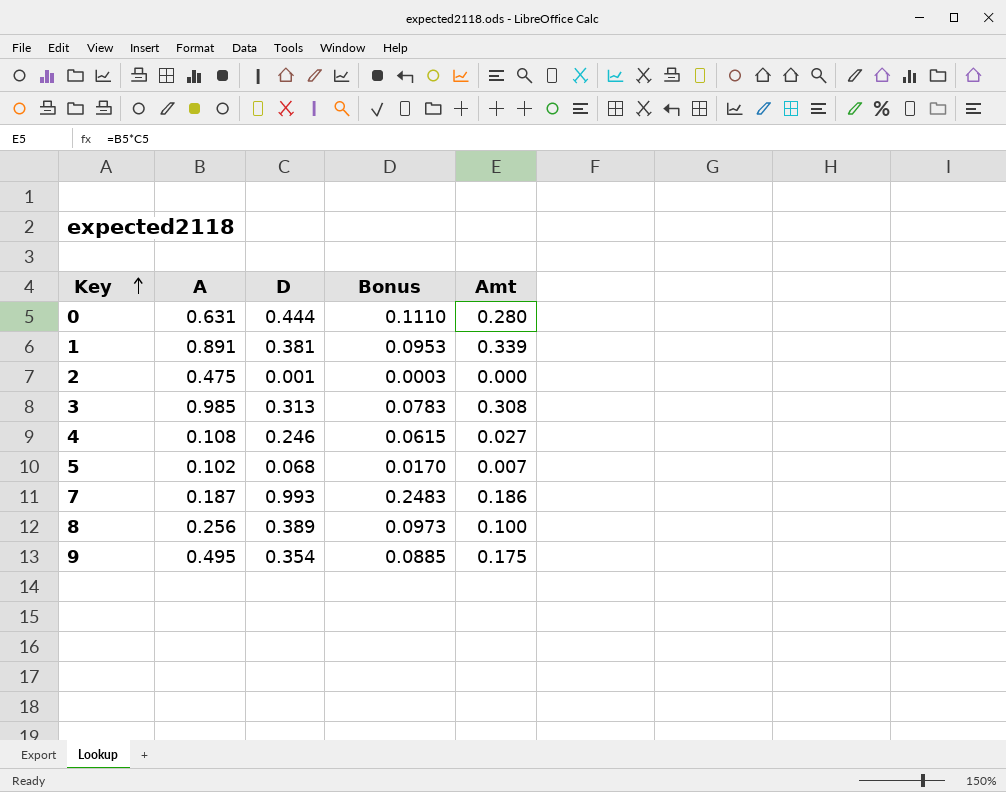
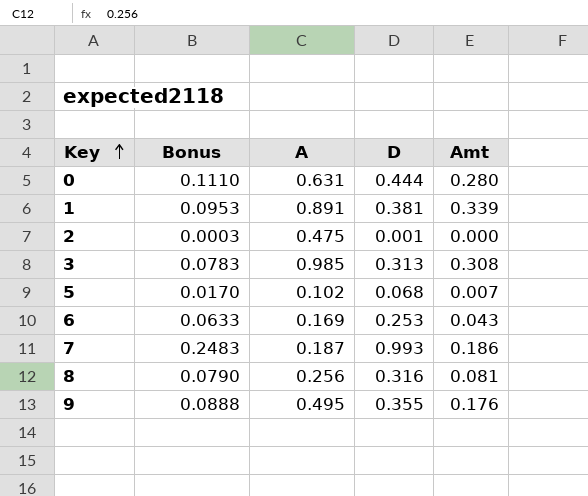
column Bonus | position: 4 -> 2
row 4: 0.108 | 0.246 | 0.0615 | 0.027 -> none
row 6: none -> 0.0633 | 0.169 | 0.253 | 0.043
8 | Bonus: 0.0973 -> 0.0790
8 | D: 0.389 -> 0.316
8 | Amt: 0.100 -> 0.081
9 | Bonus: 0.0885 -> 0.0888
9 | D: 0.354 -> 0.355
9 | Amt: 0.175 -> 0.176

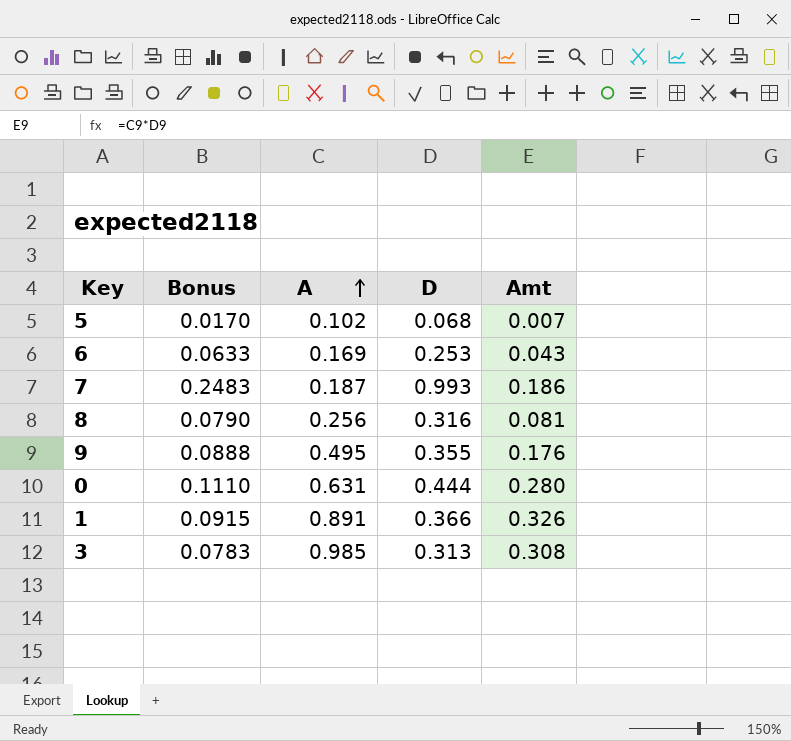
row order: Key ascending -> A ascending
row 2: 0.0003 | 0.475 | 0.001 | 0.000 -> none
1 | Bonus: 0.0953 -> 0.0915
1 | D: 0.381 -> 0.366
1 | Amt: 0.339 -> 0.326

